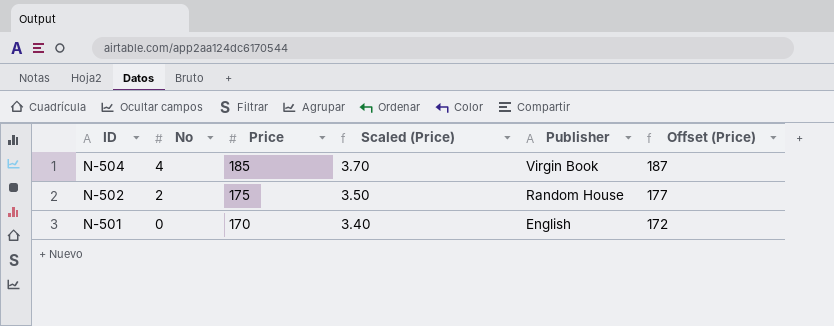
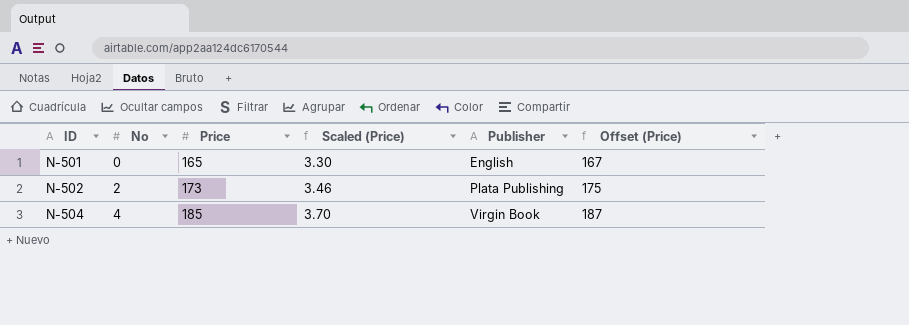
row order: ID descending -> ID ascending
N-501 | Price: 170 -> 165
N-501 | Scaled (Price): 3.40 -> 3.30
N-501 | Offset (Price): 172 -> 167
N-502 | Price: 175 -> 173
N-502 | Scaled (Price): 3.50 -> 3.46
N-502 | Publisher: Random House -> Plata Publishing
N-502 | Offset (Price): 177 -> 175

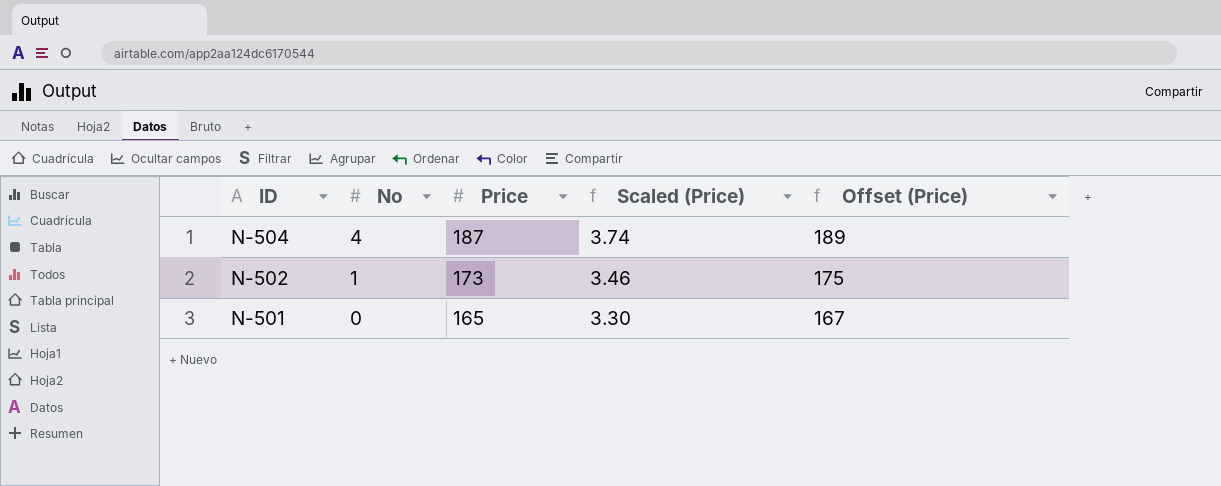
row order: ID ascending -> ID descending
column Publisher | position: 5 -> none
N-504 | Price: 185 -> 187
N-504 | Scaled (Price): 3.70 -> 3.74
N-504 | Offset (Price): 187 -> 189
N-502 | No: 2 -> 1

